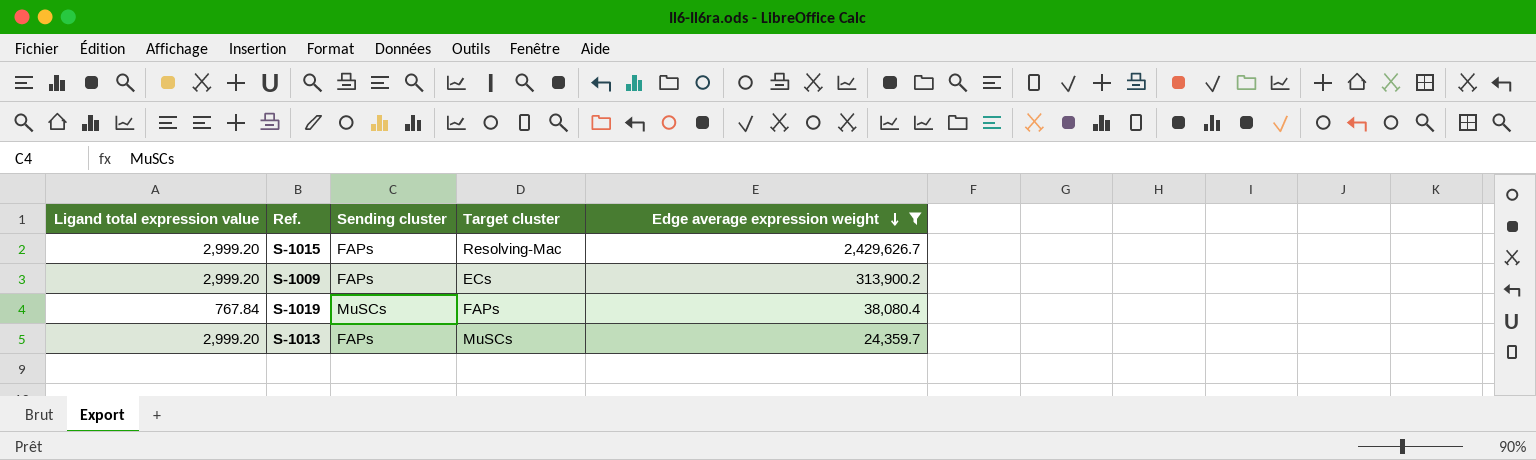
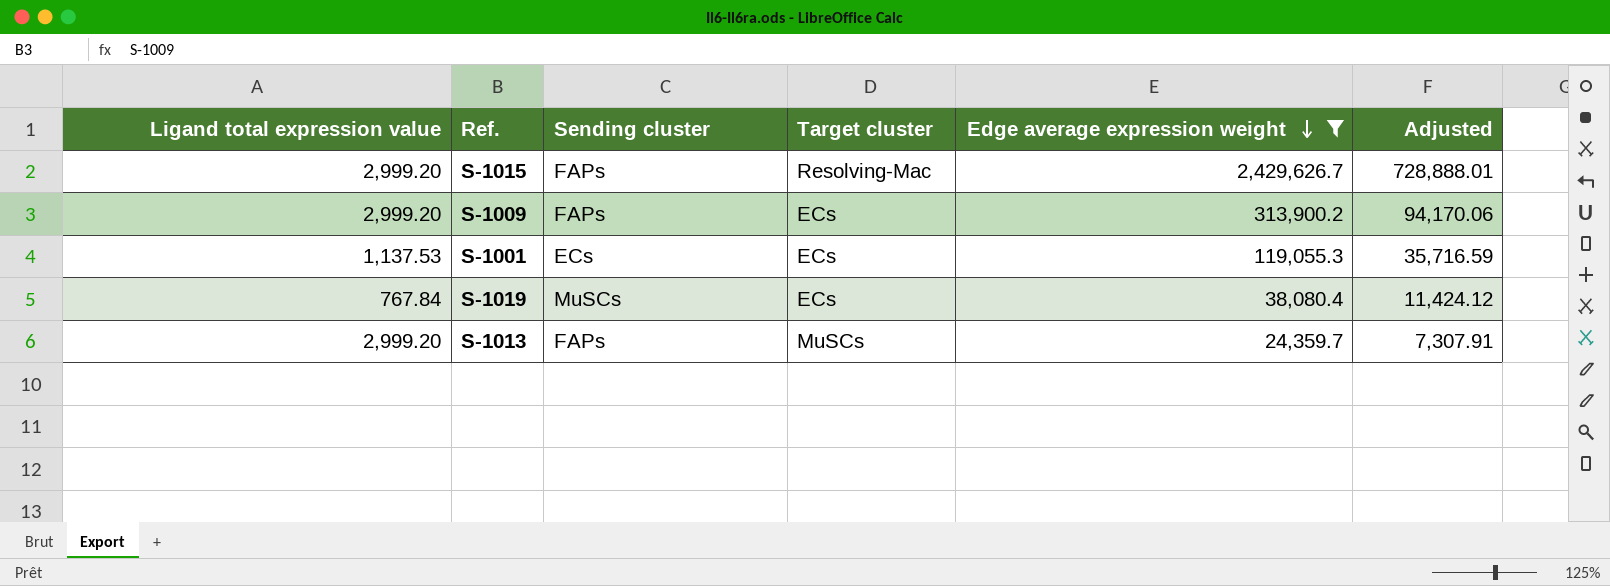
column Adjusted | formula: none -> [Edge average expression weight] * 0.3
row S-1001: none -> 1,137.53 | ECs | ECs | 119,055.3 | 35,716.59
S-1019 | Target cluster: FAPs -> ECs

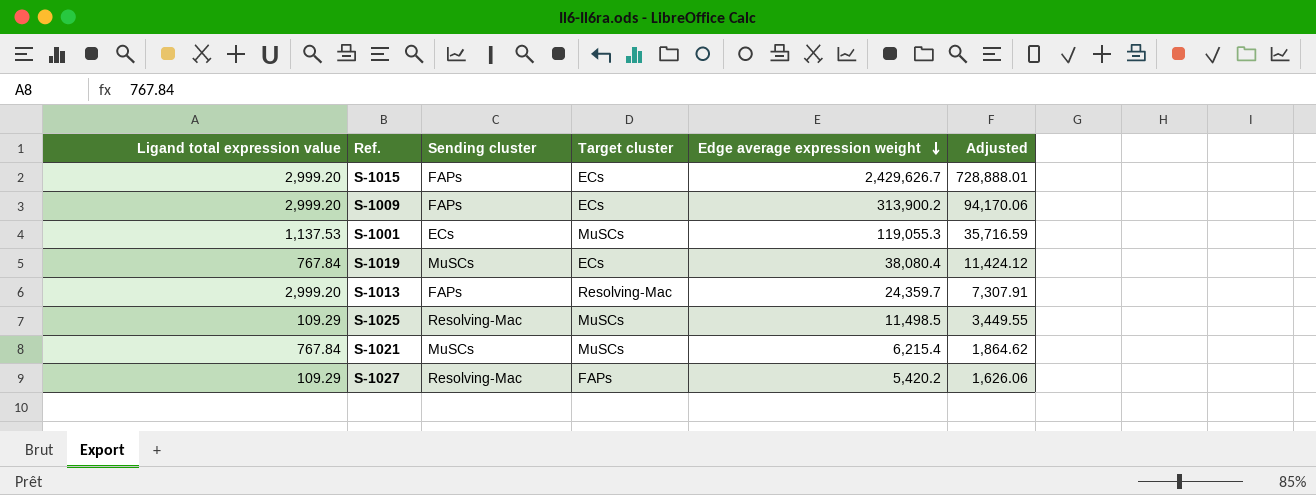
filter: Edge average expression weight >= 24,359.7 -> none
S-1015 | Target cluster: Resolving-Mac -> ECs
S-1001 | Target cluster: ECs -> MuSCs
S-1013 | Target cluster: MuSCs -> Resolving-Mac

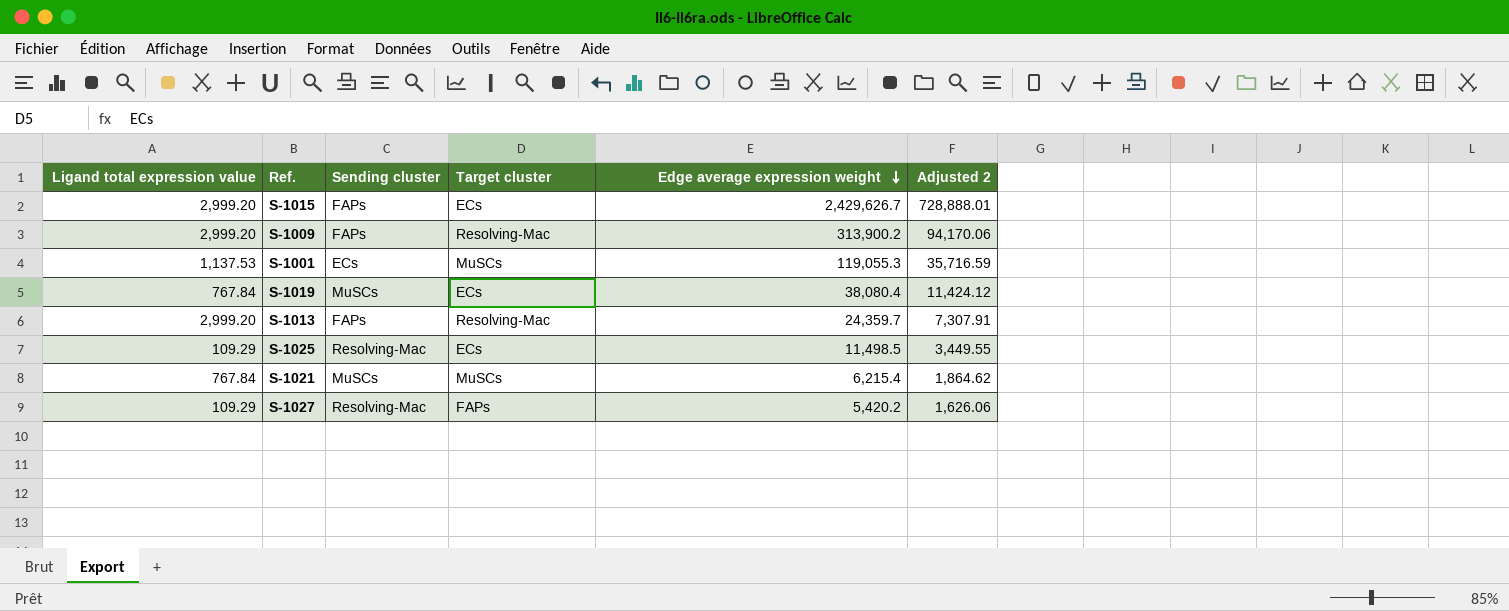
column name: Adjusted -> Adjusted 2
S-1009 | Target cluster: ECs -> Resolving-Mac
S-1025 | Target cluster: MuSCs -> ECs

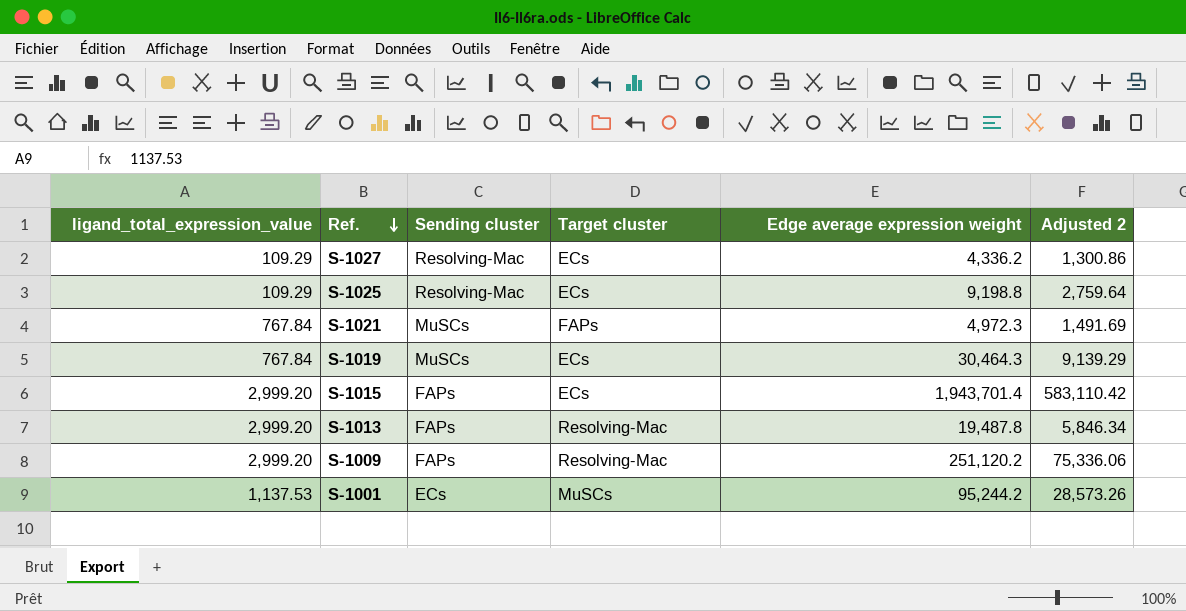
row order: Edge average expression weight descending -> Ref. descending
column name: Ligand total expression value -> ligand_total_expression_value
S-1027 | Target cluster: FAPs -> ECs
S-1027 | Edge average expression weight: 5,420.2 -> 4,336.2
S-1027 | Adjusted 2: 1,626.06 -> 1,300.86
S-1025 | Edge average expression weight: 11,498.5 -> 9,198.8
S-1025 | Adjusted 2: 3,449.55 -> 2,759.64
S-1021 | Target cluster: MuSCs -> FAPs
S-1021 | Edge average expression weight: 6,215.4 -> 4,972.3
S-1021 | Adjusted 2: 1,864.62 -> 1,491.69
S-1019 | Edge average expression weight: 38,080.4 -> 30,464.3
S-1019 | Adjusted 2: 11,424.12 -> 9,139.29
S-1015 | Edge average expression weight: 2,429,626.7 -> 1,943,701.4
S-1015 | Adjusted 2: 728,888.01 -> 583,110.42
S-1013 | Edge average expression weight: 24,359.7 -> 19,487.8
S-1013 | Adjusted 2: 7,307.91 -> 5,846.34
S-1009 | Edge average expression weight: 313,900.2 -> 251,120.2
S-1009 | Adjusted 2: 94,170.06 -> 75,336.06
S-1001 | Edge average expression weight: 119,055.3 -> 95,244.2
S-1001 | Adjusted 2: 35,716.59 -> 28,573.26

